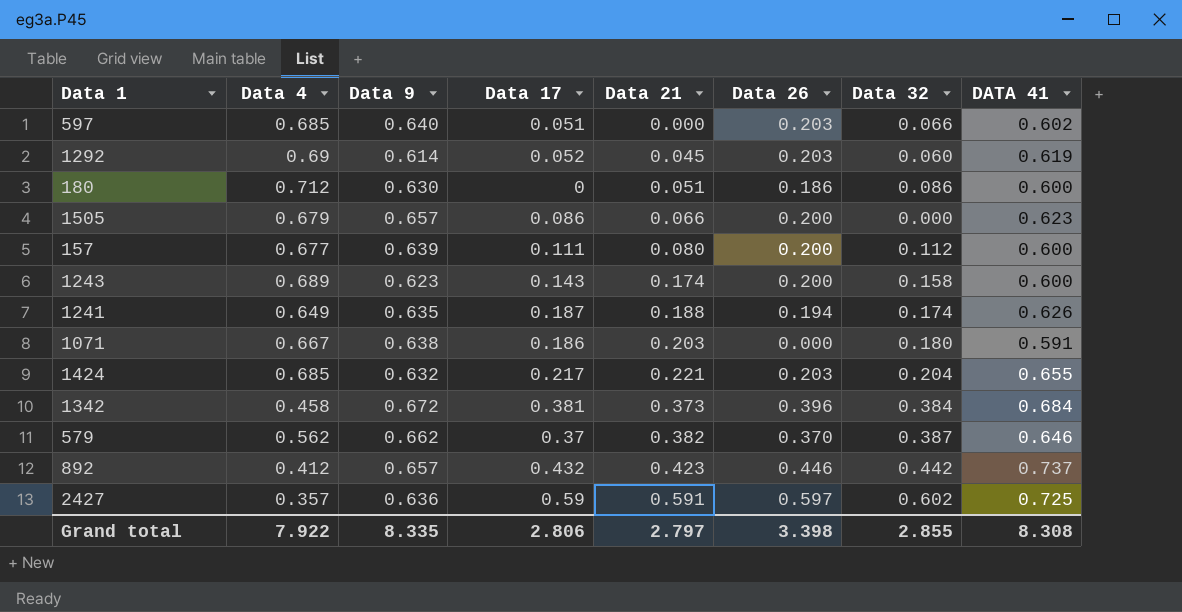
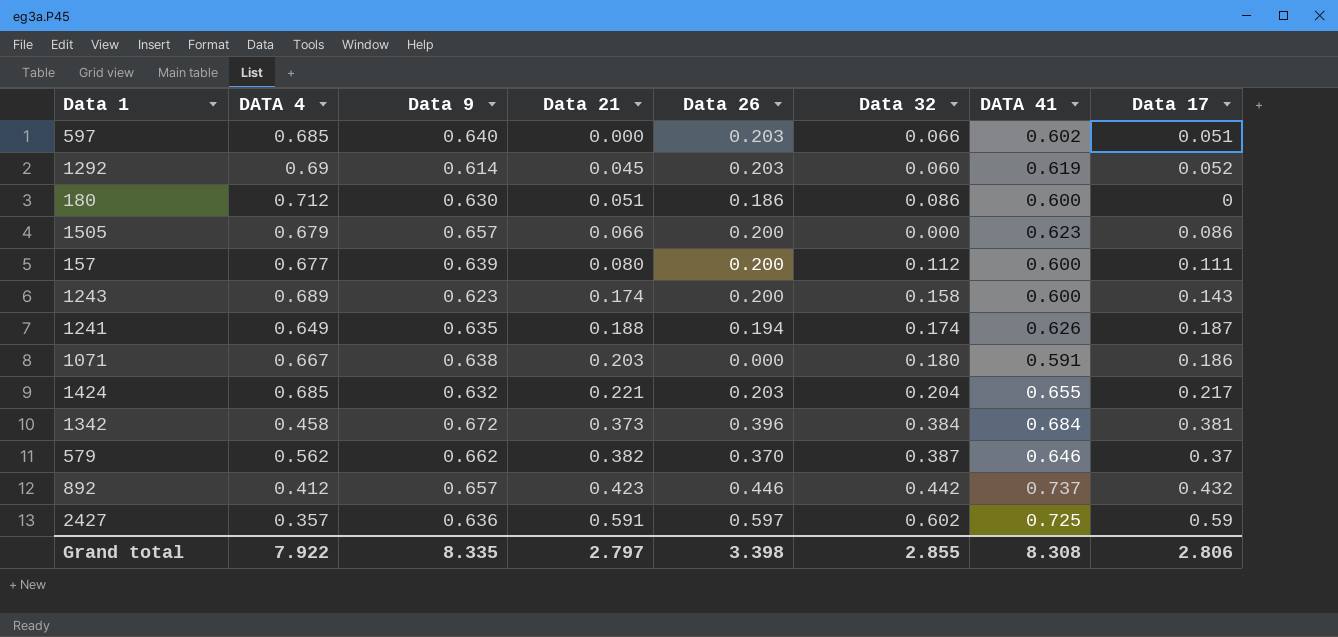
column name: Data 4 -> DATA 4
column Data 17 | position: 4 -> 8

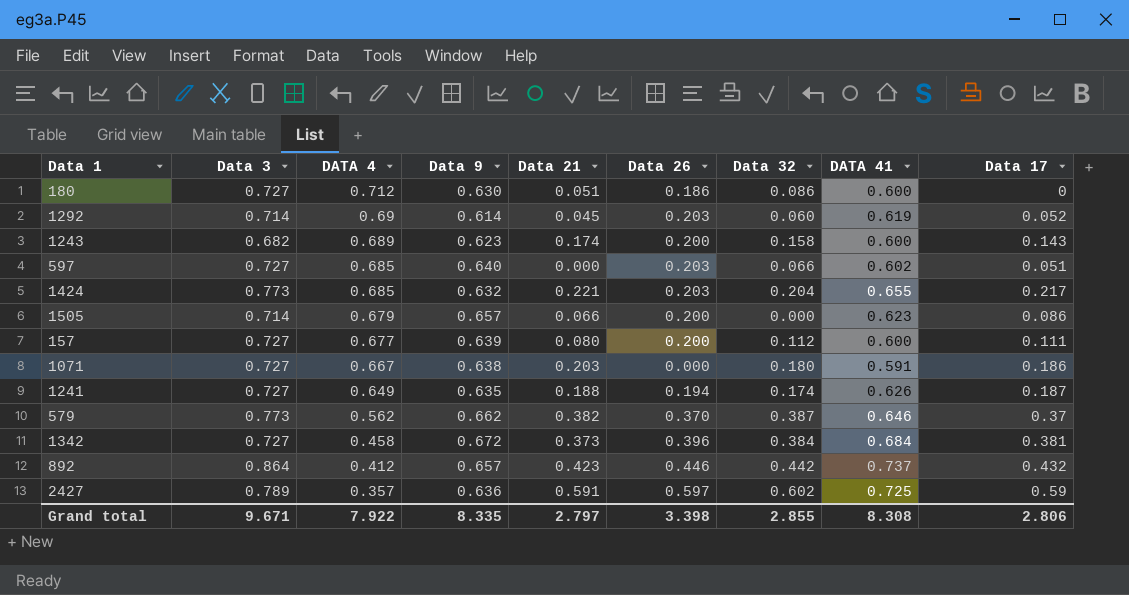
row order: Data 21 ascending -> DATA 4 descending
column Data 3 | position: none -> 2

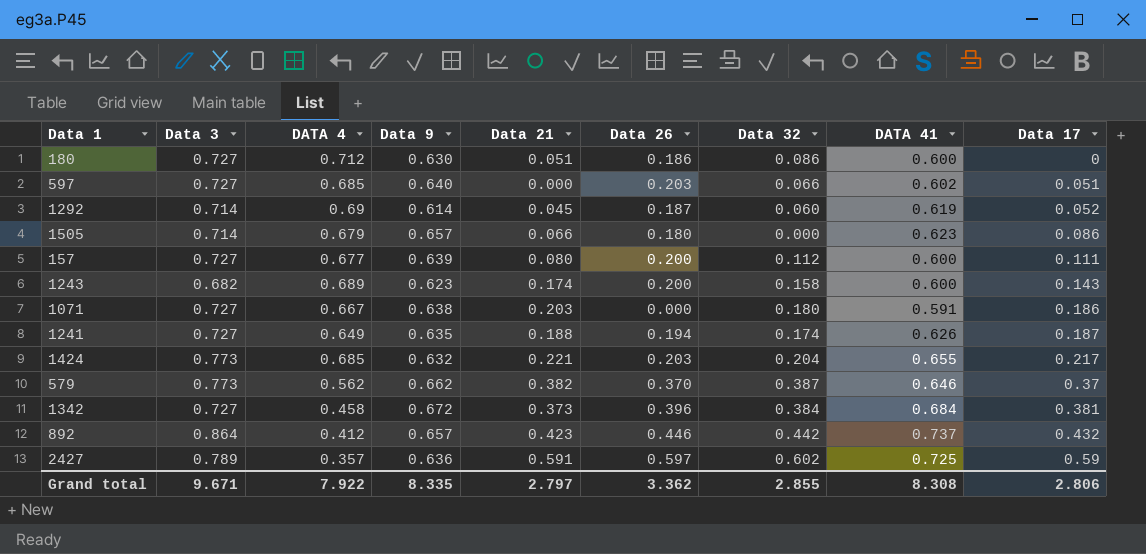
row order: DATA 4 descending -> Data 17 ascending
1292 | Data 26: 0.203 -> 0.187
1505 | Data 26: 0.200 -> 0.180
Grand total | Data 26: 3.398 -> 3.362

